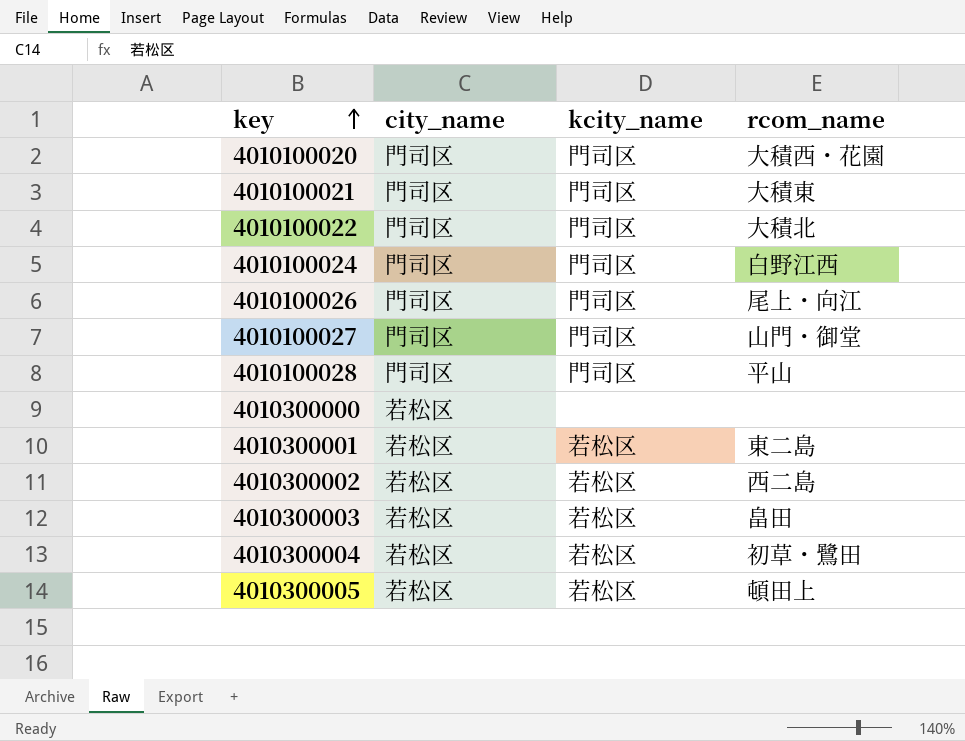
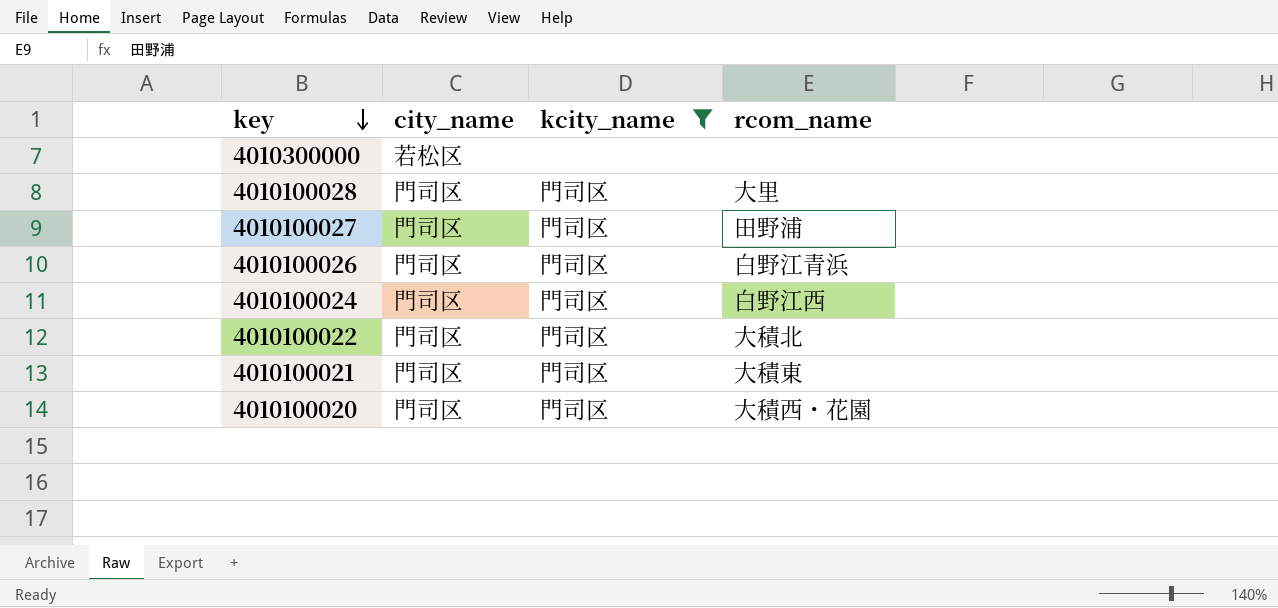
filter: none -> kcity_name != 若松区
row order: key ascending -> key descending
4010100028 | rcom_name: 平山 -> 大里
4010100027 | rcom_name: 山門・御堂 -> 田野浦
4010100026 | rcom_name: 尾上・向江 -> 白野江青浜

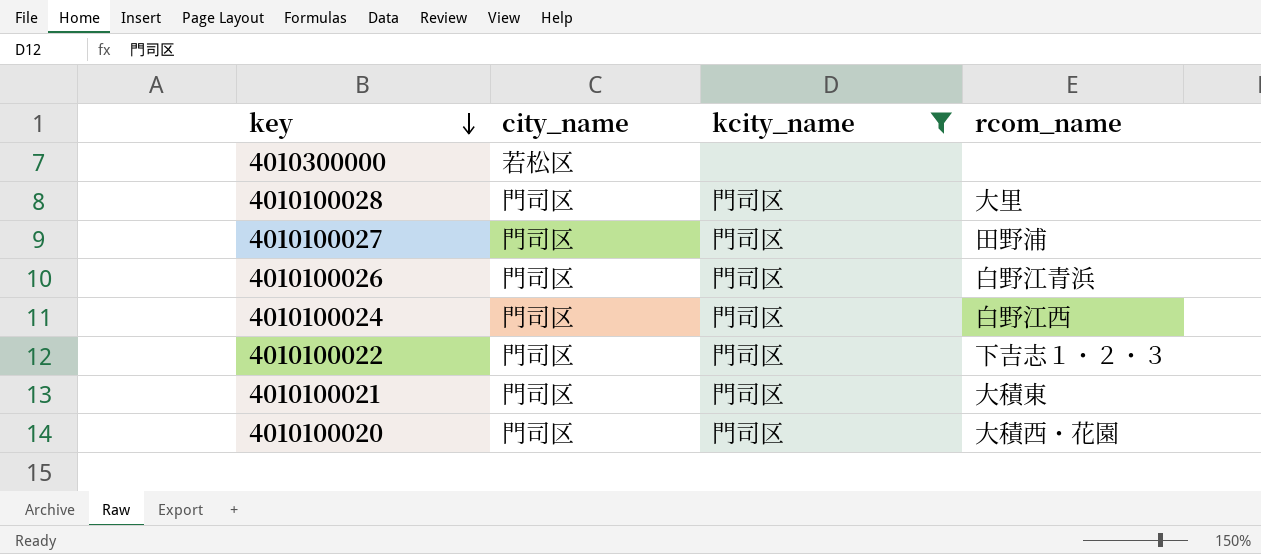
4010100022 | rcom_name: 大積北 -> 下吉志１・２・３

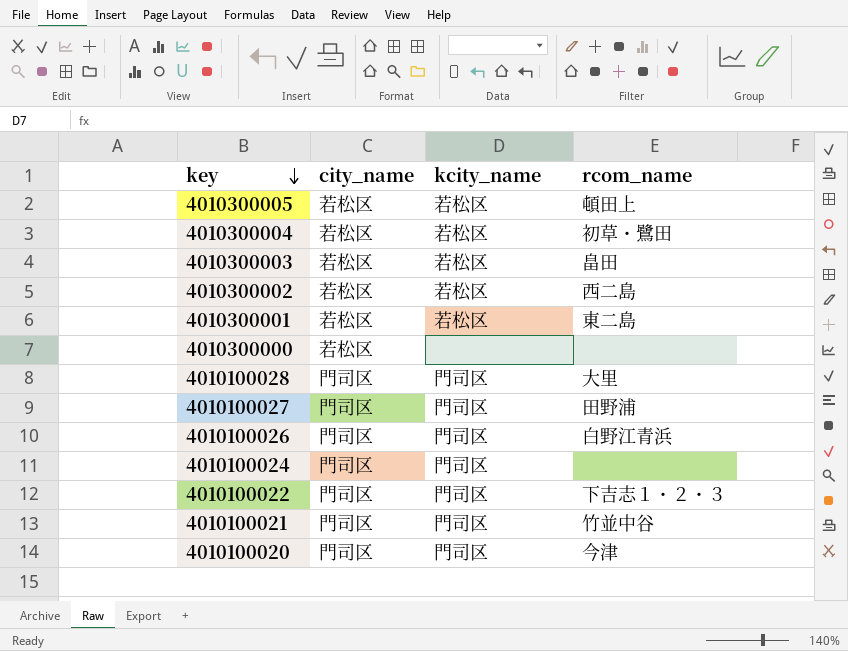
filter: kcity_name != 若松区 -> none
4010100024 | rcom_name: 白野江西 -> none
4010100021 | rcom_name: 大積東 -> 竹並中谷
4010100020 | rcom_name: 大積西・花園 -> 今津

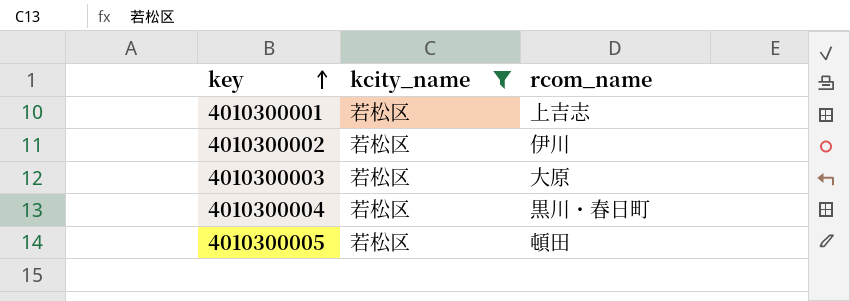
filter: none -> kcity_name = 若松区
row order: key descending -> key ascending
column city_name | position: 2 -> none
4010300001 | rcom_name: 東二島 -> 上吉志
4010300002 | rcom_name: 西二島 -> 伊川
4010300003 | rcom_name: 畠田 -> 大原
4010300004 | rcom_name: 初草・鷺田 -> 黒川・春日町
4010300005 | rcom_name: 頓田上 -> 頓田

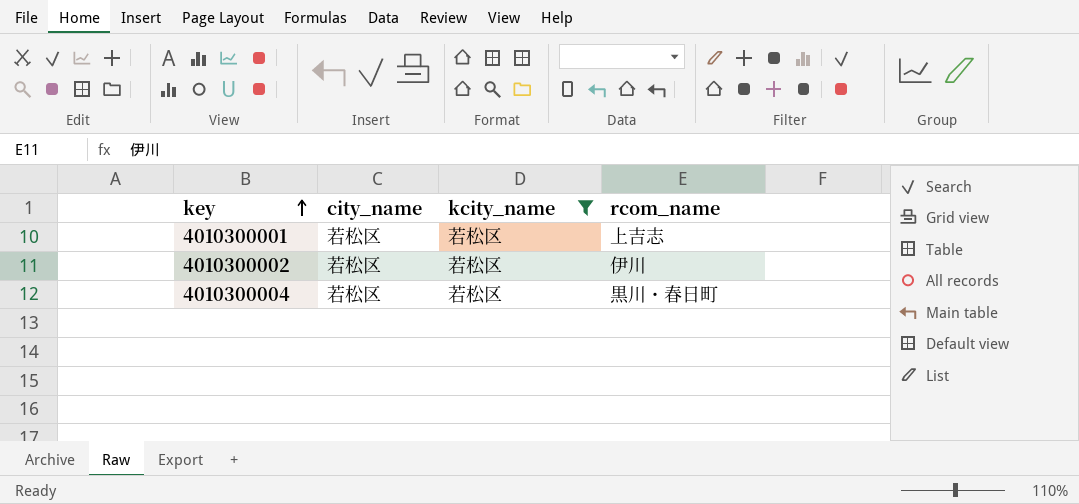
column city_name | position: none -> 2
row 4010300003: 若松区 | 大原 -> none
row 4010300005: 若松区 | 頓田 -> none

